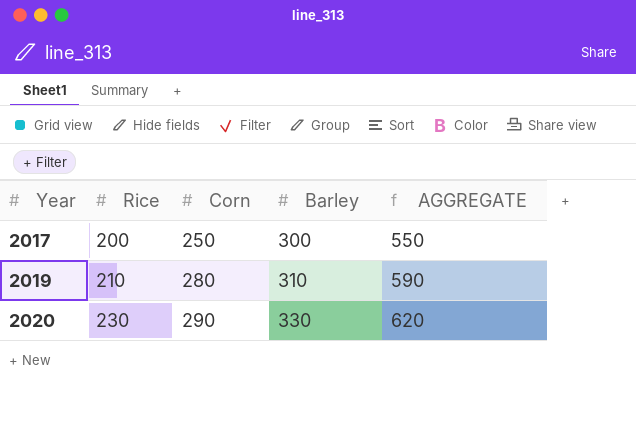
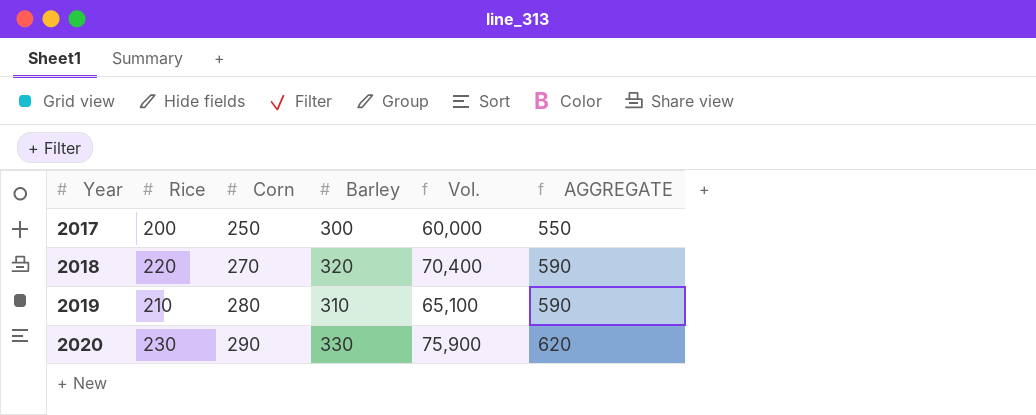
column Vol. | formula: none -> [Rice] * [Barley]
row 2018: none -> 220 | 270 | 320 | 70,400 | 590

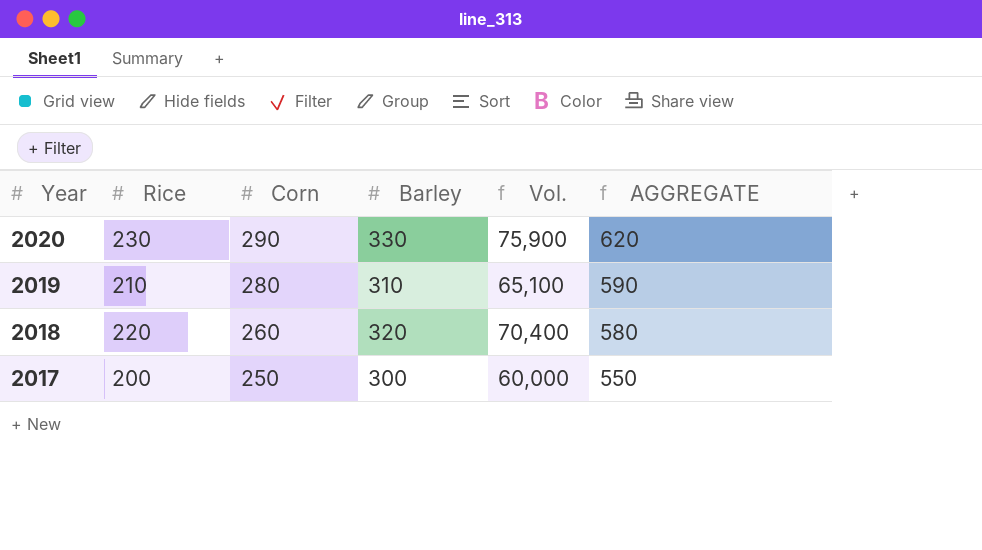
row order: Year ascending -> Year descending
2018 | Corn: 270 -> 260
2018 | AGGREGATE: 590 -> 580

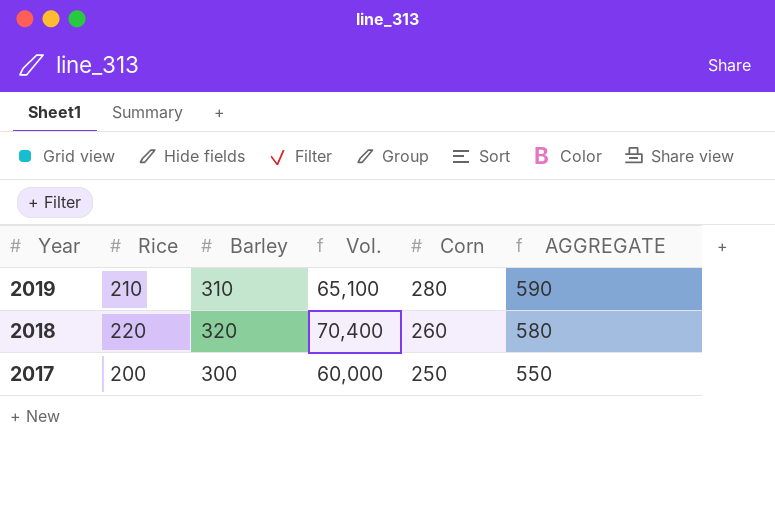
column Corn | position: 3 -> 5
row 2020: 230 | 290 | 330 | 75,900 | 620 -> none

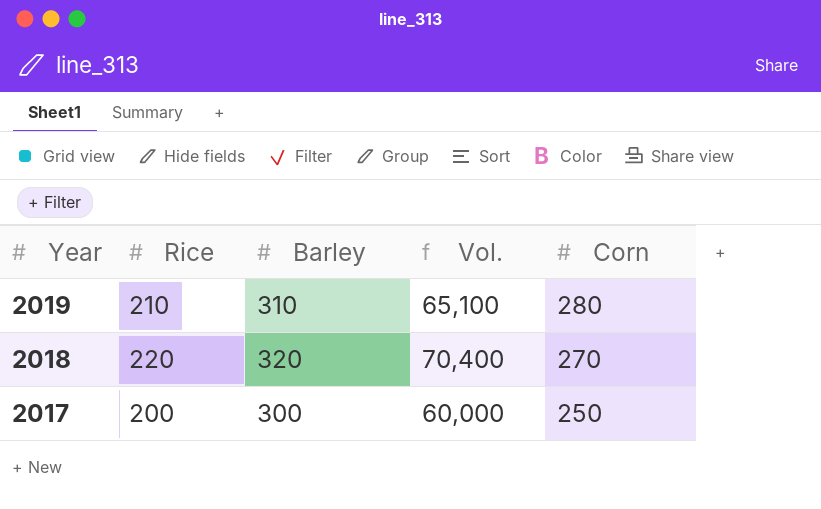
column AGGREGATE | formula: [Barley] + [Corn] -> none
2018 | Corn: 260 -> 270

